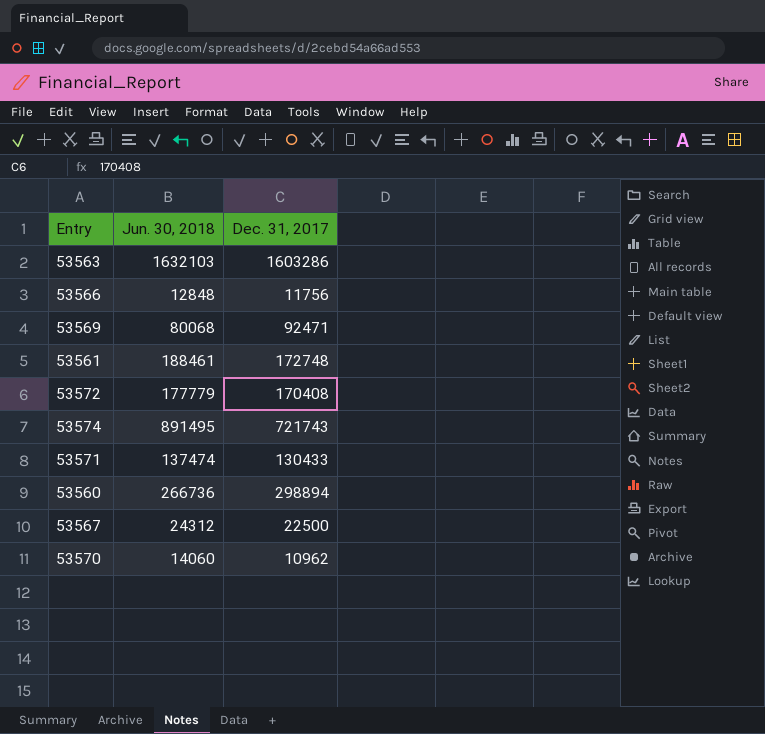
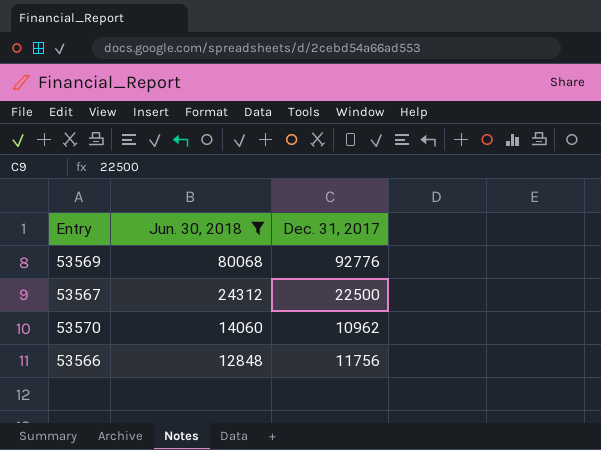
filter: none -> Jun. 30, 2018 <= 80068
row order: none -> Jun. 30, 2018 descending
53569 | Dec. 31, 2017: 92471 -> 92776

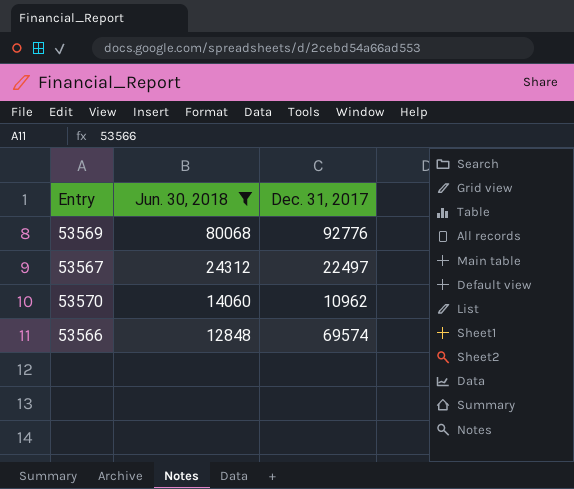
53567 | Dec. 31, 2017: 22500 -> 22497
53566 | Dec. 31, 2017: 11756 -> 69574

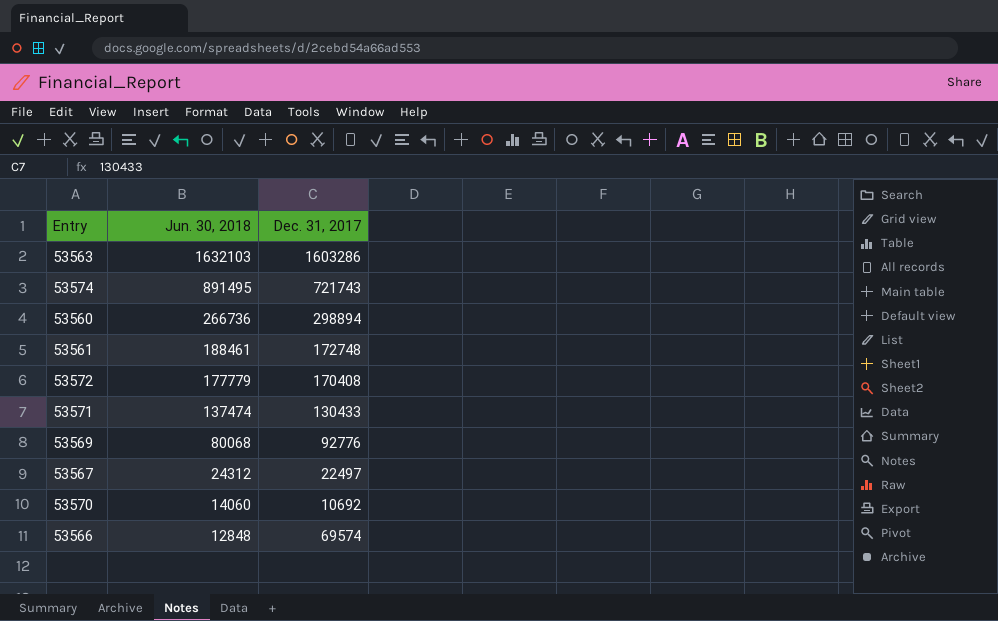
filter: Jun. 30, 2018 <= 80068 -> none
53570 | Dec. 31, 2017: 10962 -> 10692

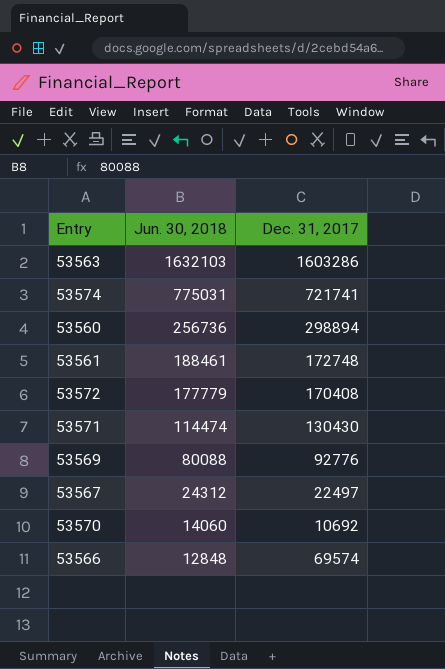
53574 | Jun. 30, 2018: 891495 -> 775031
53574 | Dec. 31, 2017: 721743 -> 721741
53560 | Jun. 30, 2018: 266736 -> 256736
53571 | Jun. 30, 2018: 137474 -> 114474
53571 | Dec. 31, 2017: 130433 -> 130430
53569 | Jun. 30, 2018: 80068 -> 80088

